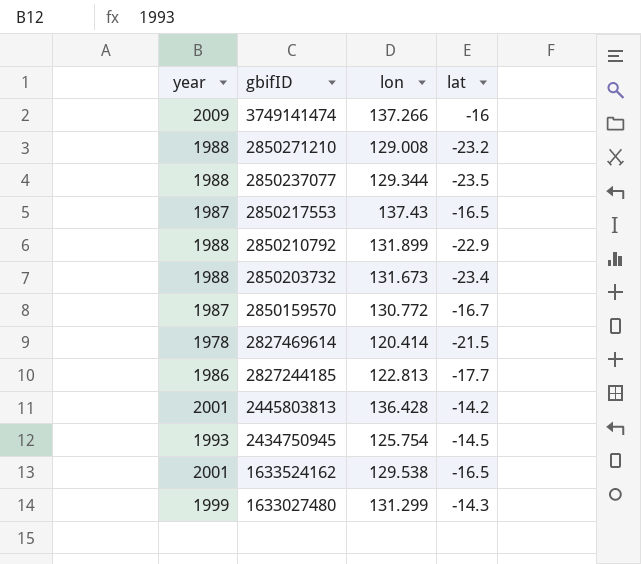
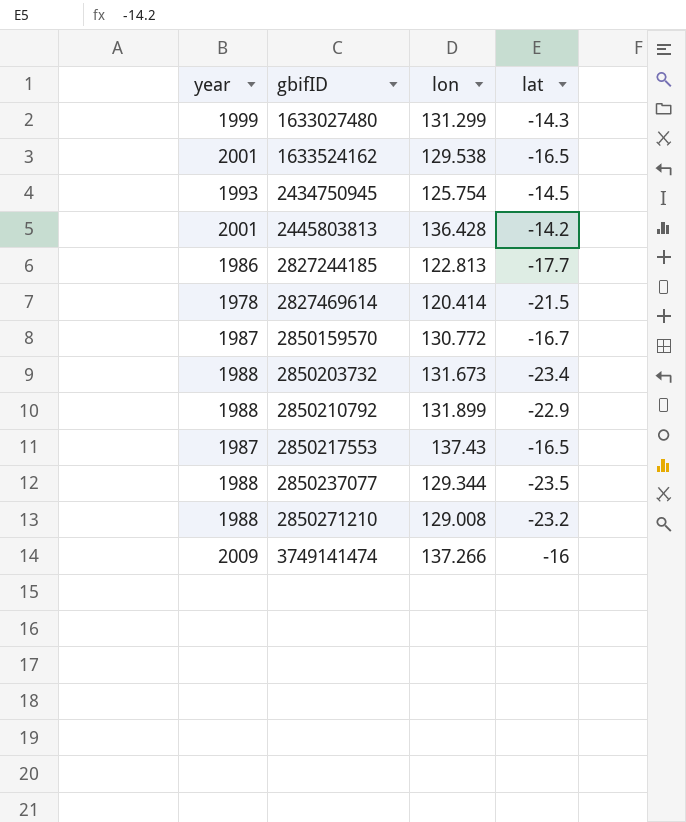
row order: gbifID descending -> gbifID ascending

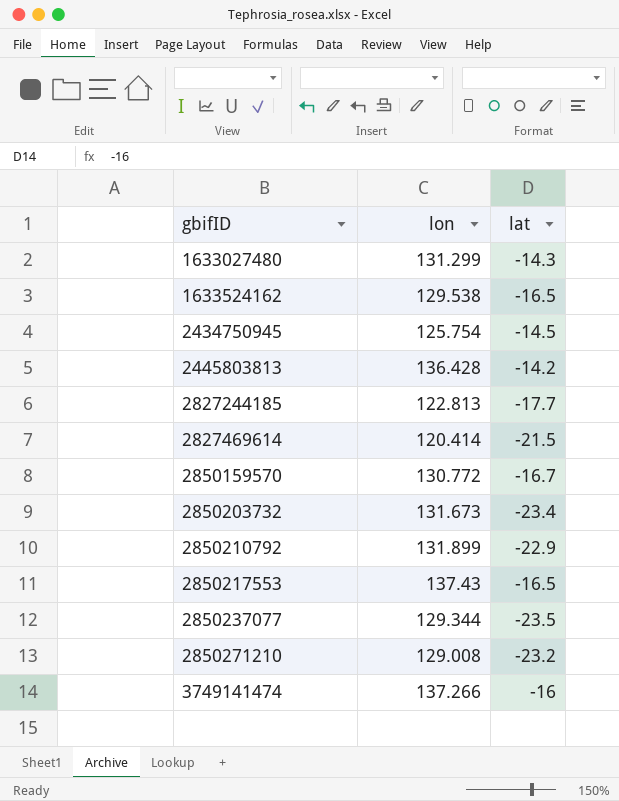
column year | position: 1 -> none

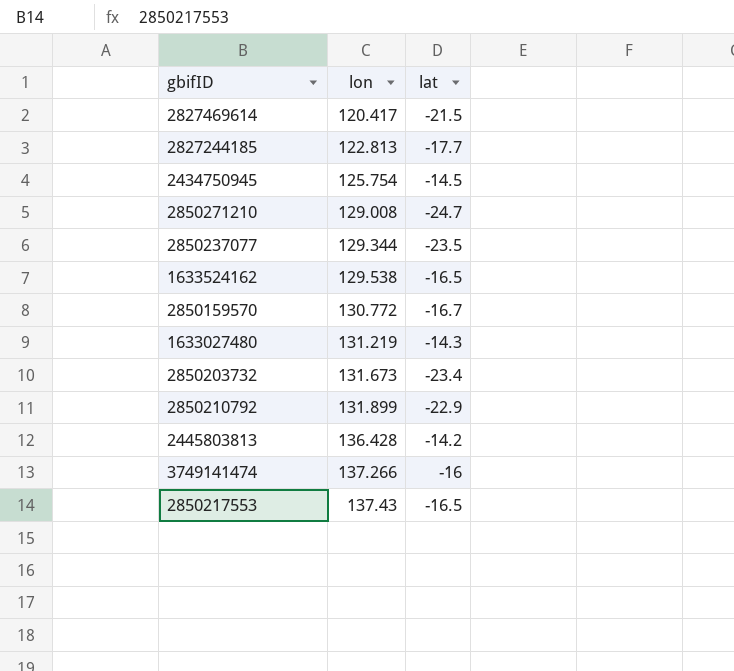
row order: gbifID ascending -> lon ascending
2827469614 | lon: 120.414 -> 120.417
2850271210 | lat: -23.2 -> -24.7
1633027480 | lon: 131.299 -> 131.219

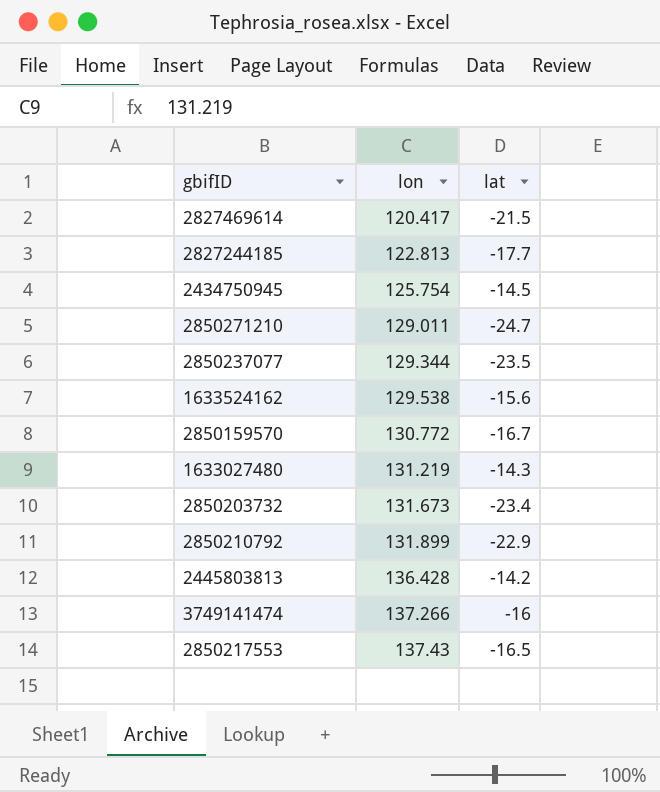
2850271210 | lon: 129.008 -> 129.011
1633524162 | lat: -16.5 -> -15.6

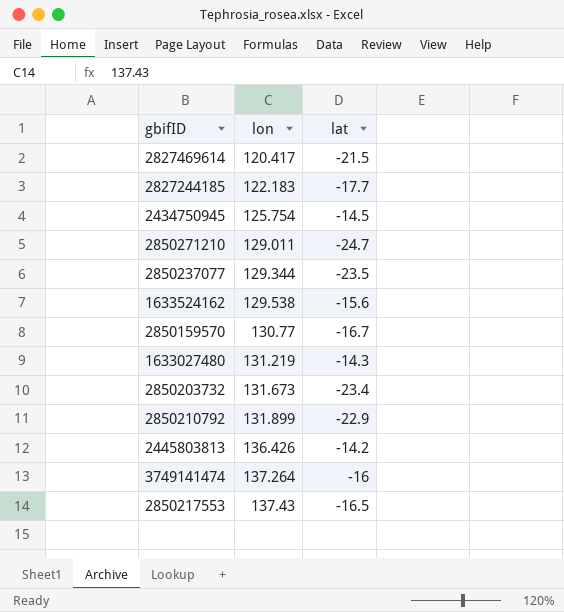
2827244185 | lon: 122.813 -> 122.183
2850159570 | lon: 130.772 -> 130.77
2445803813 | lon: 136.428 -> 136.426
3749141474 | lon: 137.266 -> 137.264

